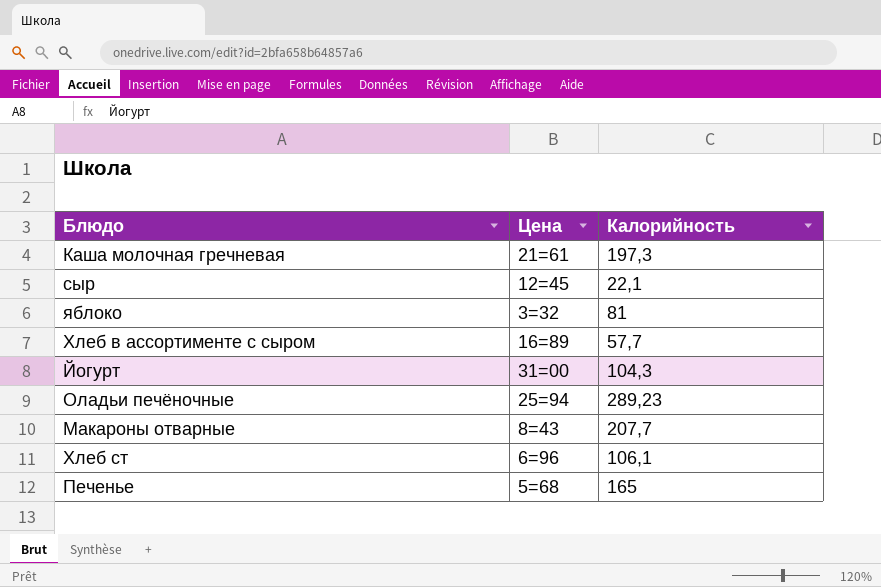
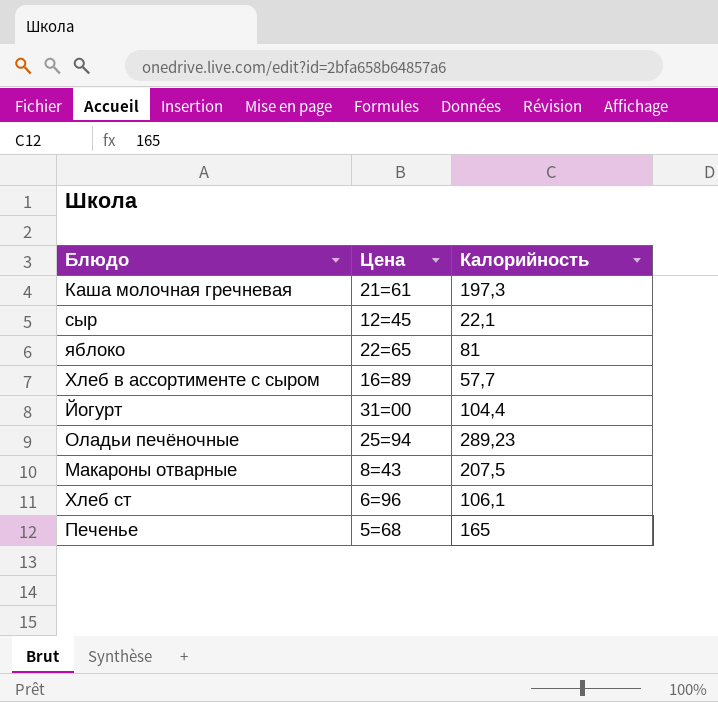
яблоко | Цена: 3=32 -> 22=65
Йогурт | Калорийность: 104,3 -> 104,4
Макароны отварные | Калорийность: 207,7 -> 207,5

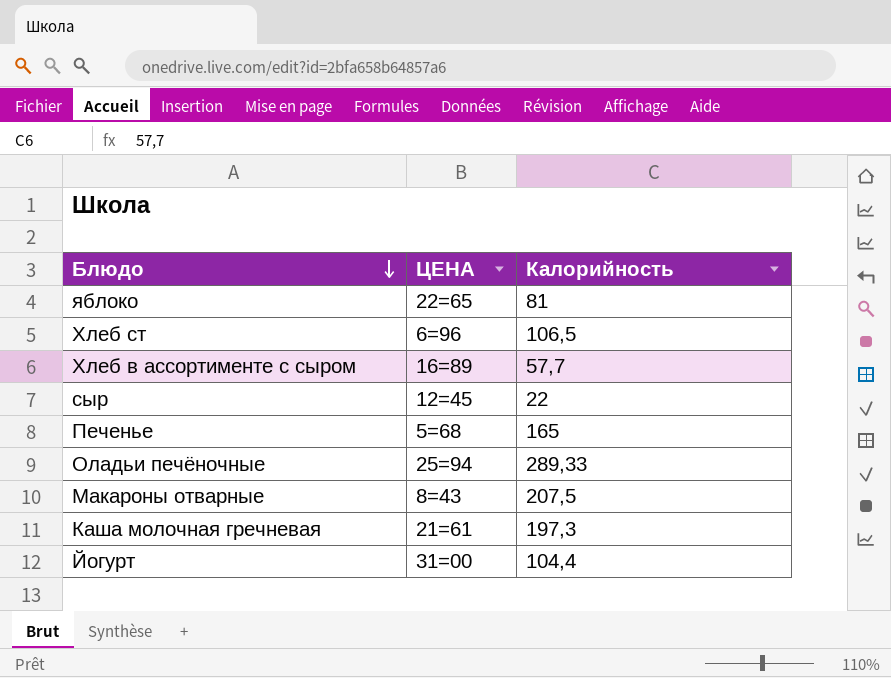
row order: none -> Блюдо descending
column name: Цена -> ЦЕНА
Хлеб ст | Калорийность: 106,1 -> 106,5
сыр | Калорийность: 22,1 -> 22
Оладьи печёночные | Калорийность: 289,23 -> 289,33

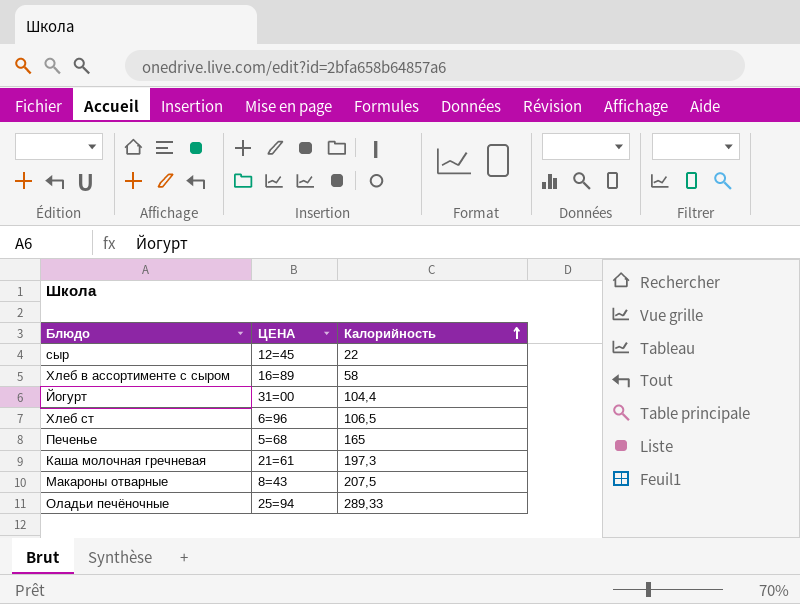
row order: Блюдо descending -> Калорийность ascending
row яблоко: 22=65 | 81 -> none
Хлеб в ассортименте с сыром | Калорийность: 57,7 -> 58

